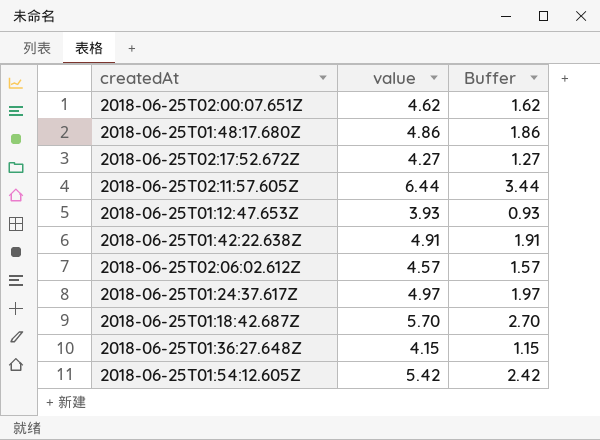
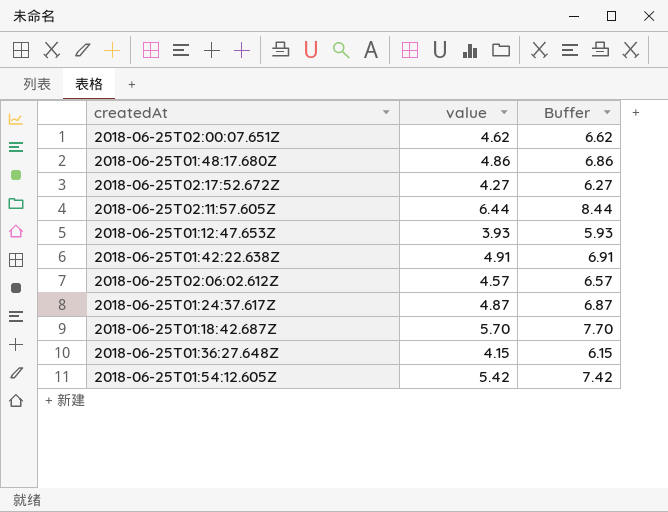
column Buffer | formula: [value] - 3 -> [value] + 2
2018-06-25T01:24:37.617Z | value: 4.97 -> 4.87

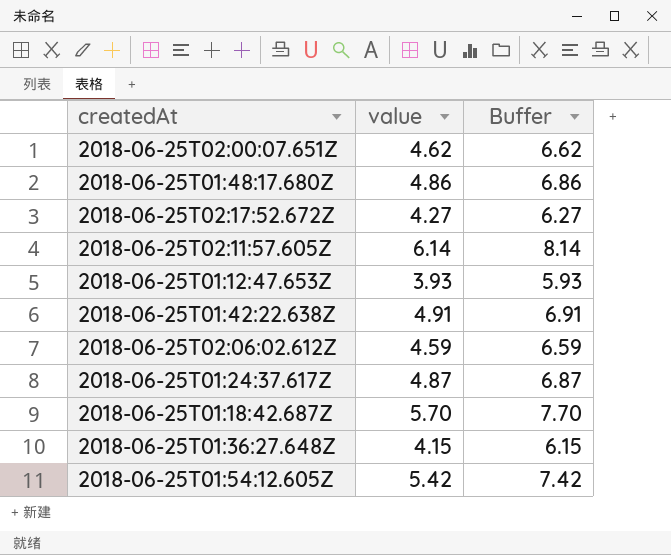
2018-06-25T02:11:57.605Z | value: 6.44 -> 6.14
2018-06-25T02:11:57.605Z | Buffer: 8.44 -> 8.14
2018-06-25T02:06:02.612Z | value: 4.57 -> 4.59
2018-06-25T02:06:02.612Z | Buffer: 6.57 -> 6.59

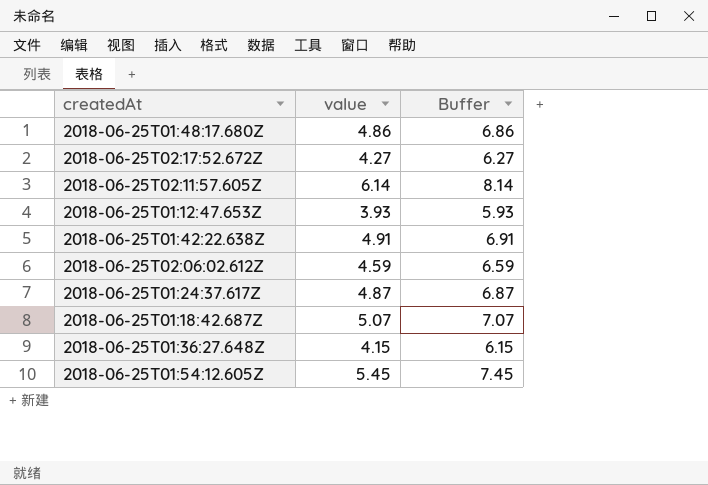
row 2018-06-25T02:00:07.651Z: 4.62 | 6.62 -> none
2018-06-25T01:18:42.687Z | value: 5.70 -> 5.07
2018-06-25T01:18:42.687Z | Buffer: 7.70 -> 7.07
2018-06-25T01:54:12.605Z | value: 5.42 -> 5.45
2018-06-25T01:54:12.605Z | Buffer: 7.42 -> 7.45

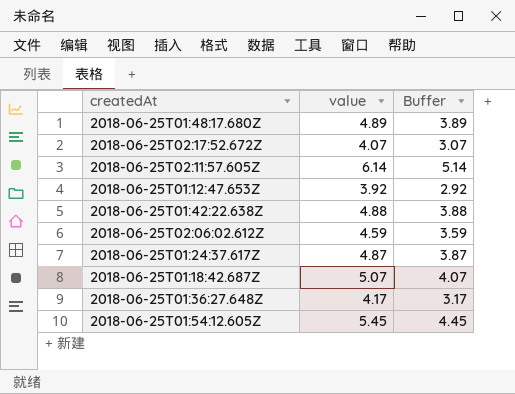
column Buffer | formula: [value] + 2 -> [value] - 1
2018-06-25T01:48:17.680Z | value: 4.86 -> 4.89
2018-06-25T02:17:52.672Z | value: 4.27 -> 4.07
2018-06-25T01:12:47.653Z | value: 3.93 -> 3.92
2018-06-25T01:42:22.638Z | value: 4.91 -> 4.88
2018-06-25T01:36:27.648Z | value: 4.15 -> 4.17

